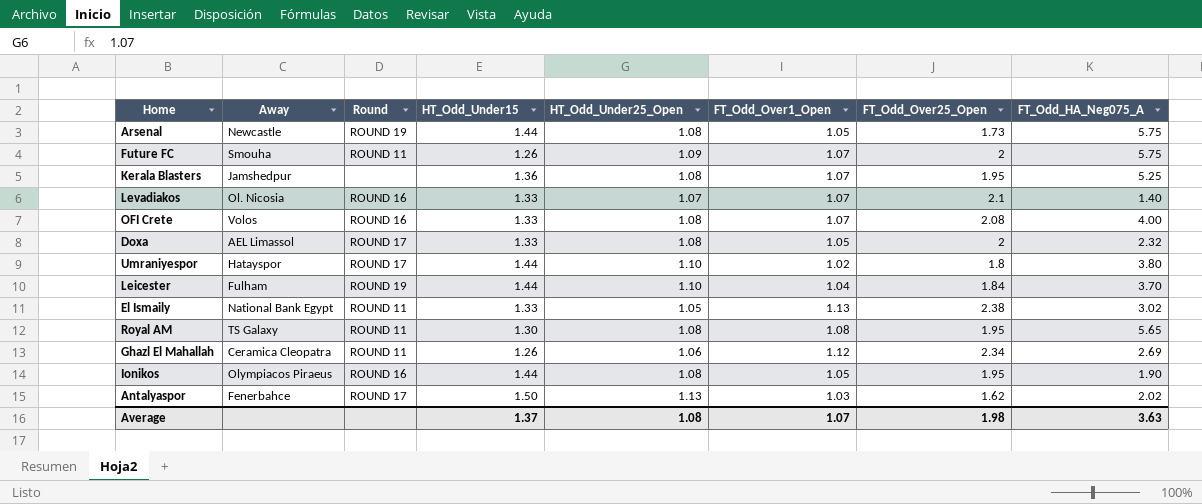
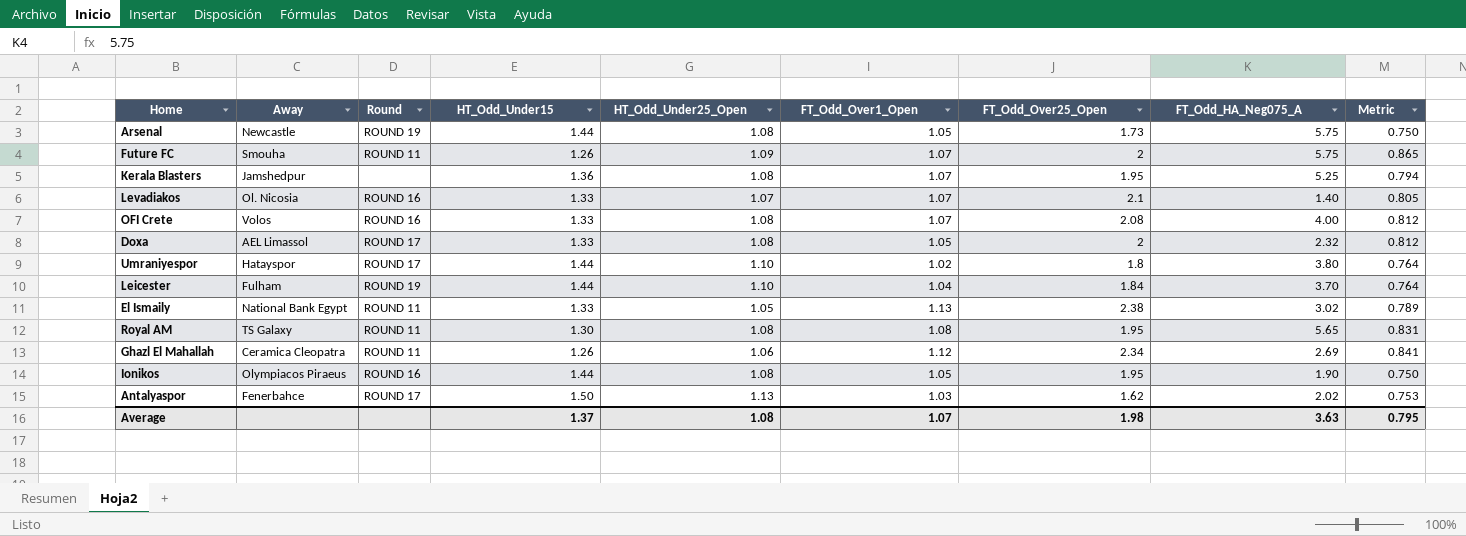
column Metric | formula: none -> [HT_Odd_Under25_Open] / [HT_Odd_Under15]

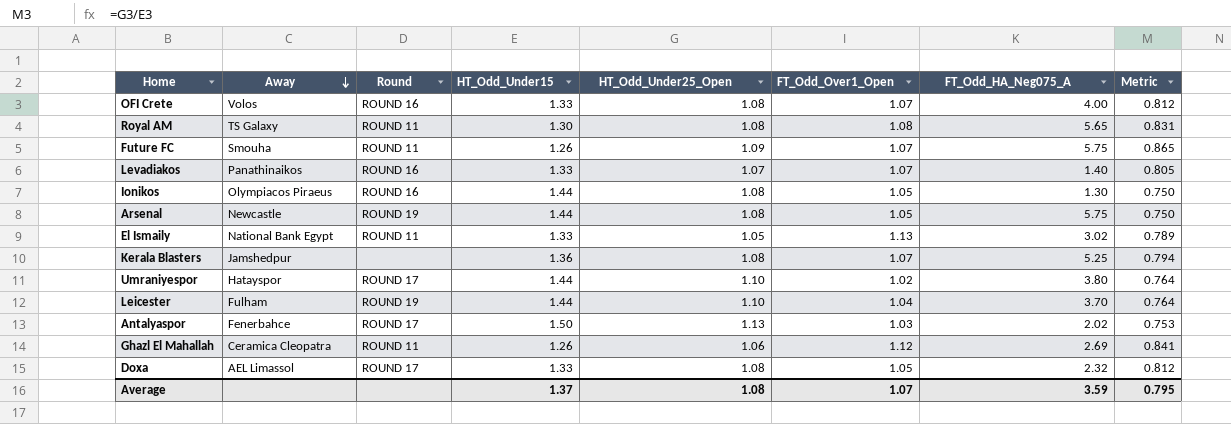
row order: none -> Away descending
column FT_Odd_Over25_Open | position: 7 -> none
Levadiakos | Away: Ol. Nicosia -> Panathinaikos
Ionikos | FT_Odd_HA_Neg075_A: 1.90 -> 1.30
Average | FT_Odd_HA_Neg075_A: 3.63 -> 3.59

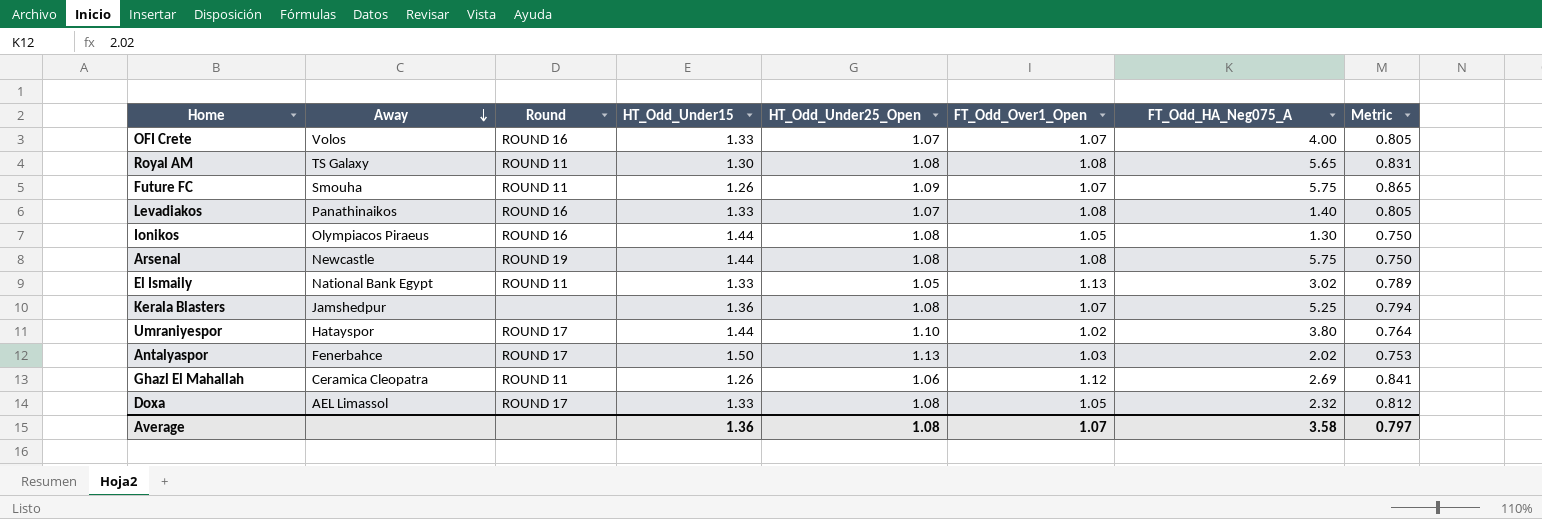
row Leicester: Fulham | ROUND 19 | 1.44 | 1.10 | 1.04 | 3.70 | 0.764 -> none
OFI Crete | HT_Odd_Under25_Open: 1.08 -> 1.07
OFI Crete | Metric: 0.812 -> 0.805
Levadiakos | FT_Odd_Over1_Open: 1.07 -> 1.08
Arsenal | FT_Odd_Over1_Open: 1.05 -> 1.08
Average | HT_Odd_Under15: 1.37 -> 1.36
Average | FT_Odd_HA_Neg075_A: 3.59 -> 3.58
Average | Metric: 0.795 -> 0.797

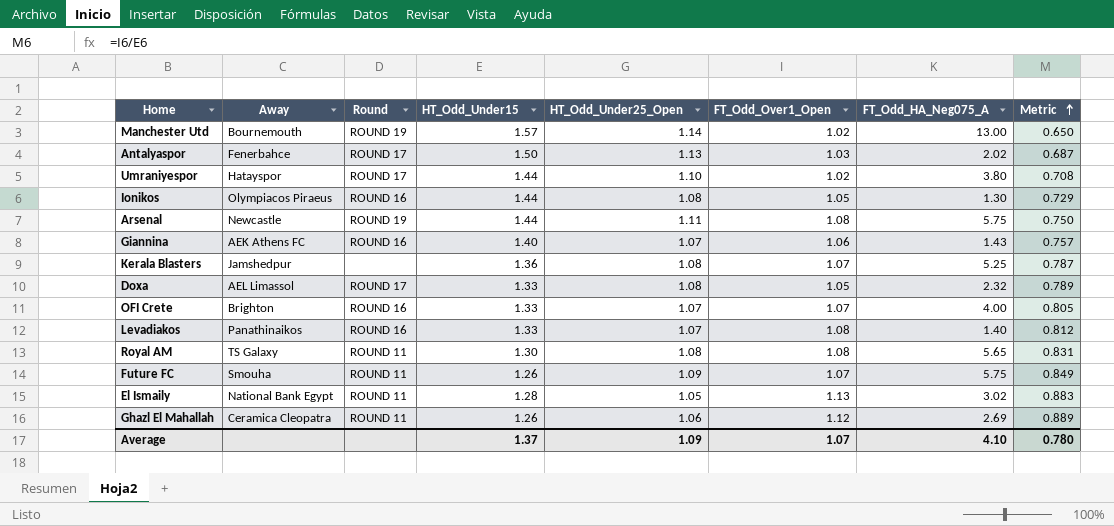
row order: Away descending -> Metric ascending
column Metric | formula: [HT_Odd_Under25_Open] / [HT_Odd_Under15] -> [FT_Odd_Over1_Open] / [HT_Odd_Under15]
row Manchester Utd: none -> Bournemouth | ROUND 19 | 1.57 | 1.14 | 1.02 | 13.00 | 0.650
Arsenal | HT_Odd_Under25_Open: 1.08 -> 1.11
row Giannina: none -> AEK Athens FC | ROUND 16 | 1.40 | 1.07 | 1.06 | 1.43 | 0.757
OFI Crete | Away: Volos -> Brighton
El Ismaily | HT_Odd_Under15: 1.33 -> 1.28
Average | HT_Odd_Under15: 1.36 -> 1.37
Average | HT_Odd_Under25_Open: 1.08 -> 1.09
Average | FT_Odd_HA_Neg075_A: 3.58 -> 4.10
Average | Metric: 0.797 -> 0.780

